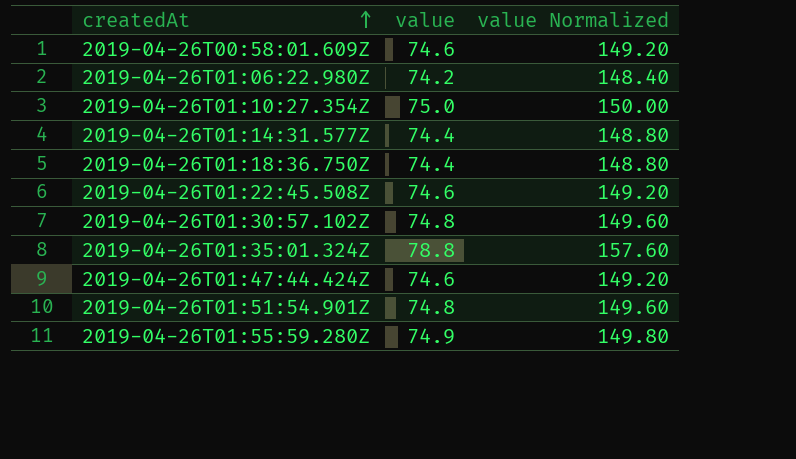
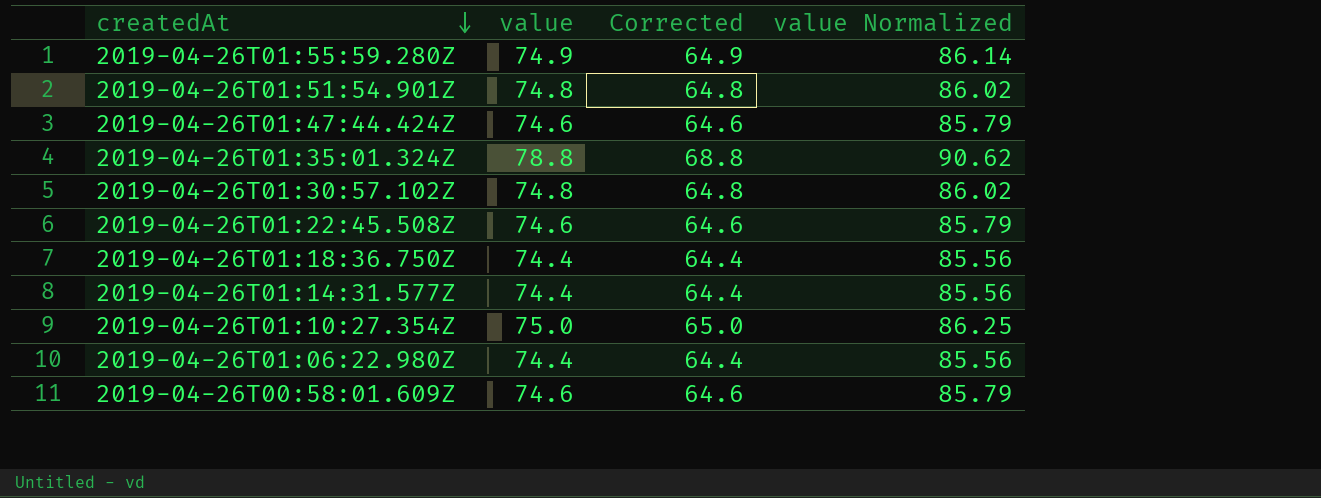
row order: createdAt ascending -> createdAt descending
column Corrected | formula: none -> [value] - 10
column value Normalized | formula: [value] * 2 -> [value] * 1.15
2019-04-26T01:06:22.980Z | value: 74.2 -> 74.4

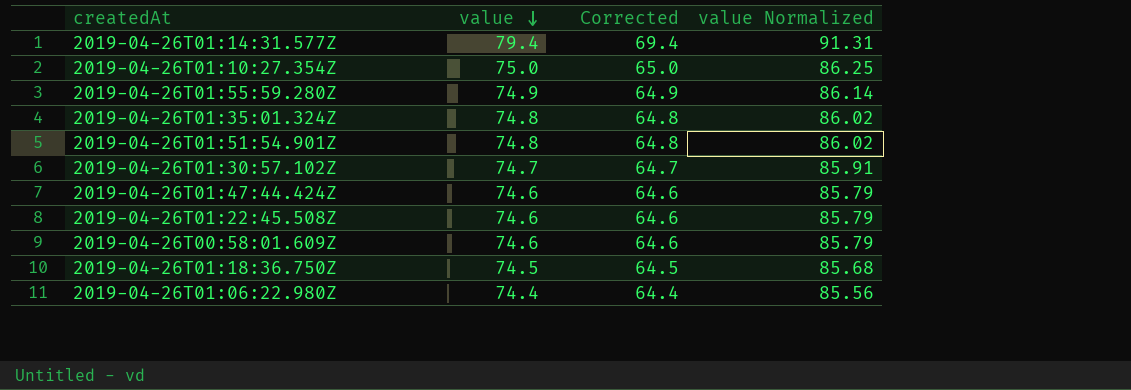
row order: createdAt descending -> value descending
2019-04-26T01:14:31.577Z | value: 74.4 -> 79.4
2019-04-26T01:14:31.577Z | Corrected: 64.4 -> 69.4
2019-04-26T01:14:31.577Z | value Normalized: 85.56 -> 91.31
2019-04-26T01:35:01.324Z | value: 78.8 -> 74.8
2019-04-26T01:35:01.324Z | Corrected: 68.8 -> 64.8
2019-04-26T01:35:01.324Z | value Normalized: 90.62 -> 86.02
2019-04-26T01:30:57.102Z | value: 74.8 -> 74.7
2019-04-26T01:30:57.102Z | Corrected: 64.8 -> 64.7
2019-04-26T01:30:57.102Z | value Normalized: 86.02 -> 85.91
2019-04-26T01:18:36.750Z | value: 74.4 -> 74.5
2019-04-26T01:18:36.750Z | Corrected: 64.4 -> 64.5
2019-04-26T01:18:36.750Z | value Normalized: 85.56 -> 85.68

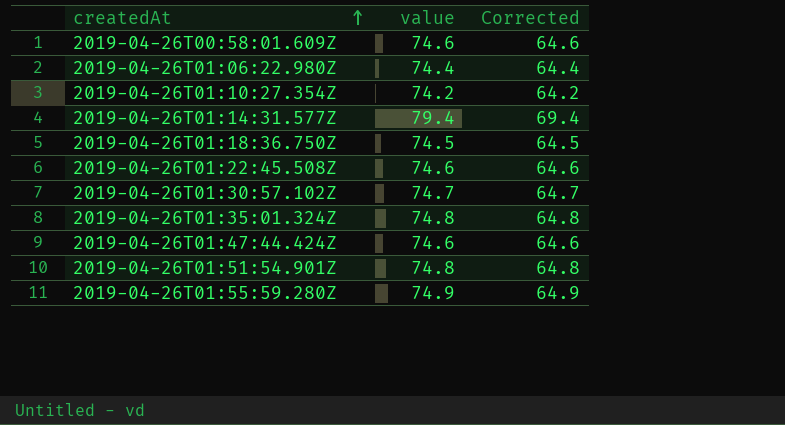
row order: value descending -> createdAt ascending
column value Normalized | formula: [value] * 1.15 -> none
2019-04-26T01:10:27.354Z | value: 75.0 -> 74.2
2019-04-26T01:10:27.354Z | Corrected: 65.0 -> 64.2

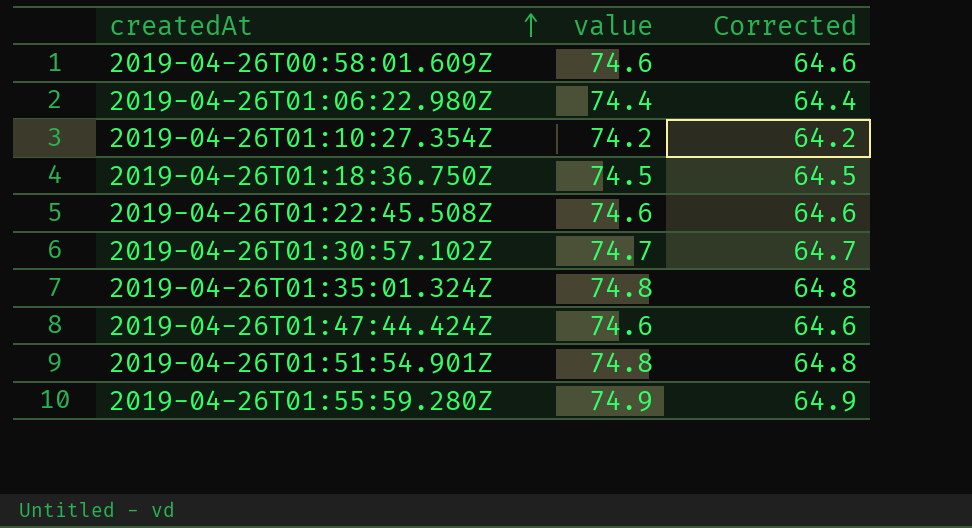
row 2019-04-26T01:14:31.577Z: 79.4 | 69.4 -> none

